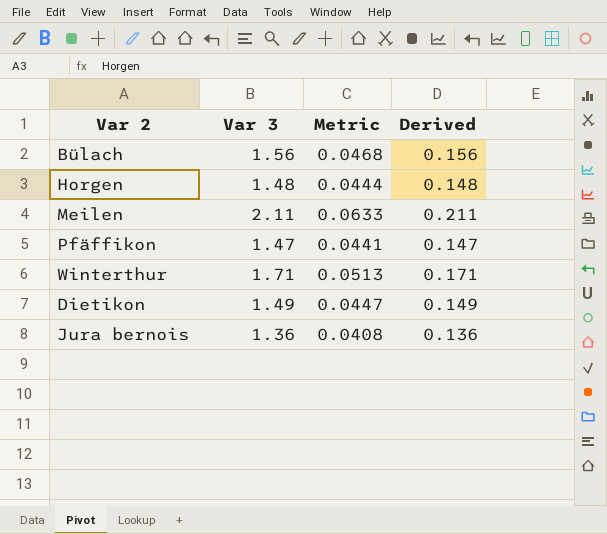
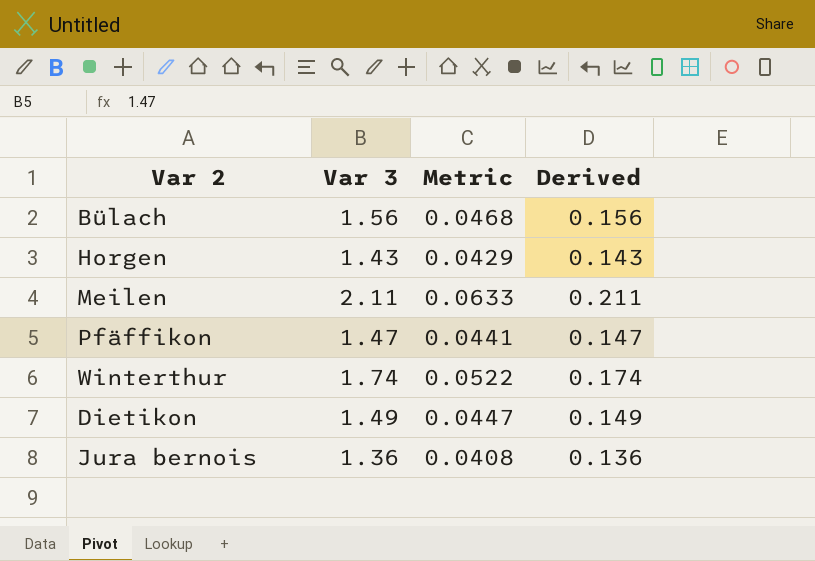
Horgen | Var 3: 1.48 -> 1.43
Horgen | Metric: 0.0444 -> 0.0429
Horgen | Derived: 0.148 -> 0.143
Winterthur | Var 3: 1.71 -> 1.74
Winterthur | Metric: 0.0513 -> 0.0522
Winterthur | Derived: 0.171 -> 0.174

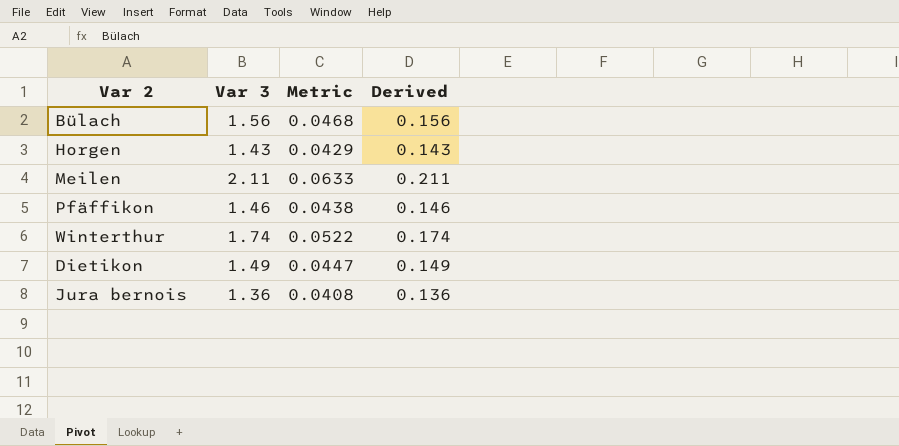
Pfäffikon | Var 3: 1.47 -> 1.46
Pfäffikon | Metric: 0.0441 -> 0.0438
Pfäffikon | Derived: 0.147 -> 0.146

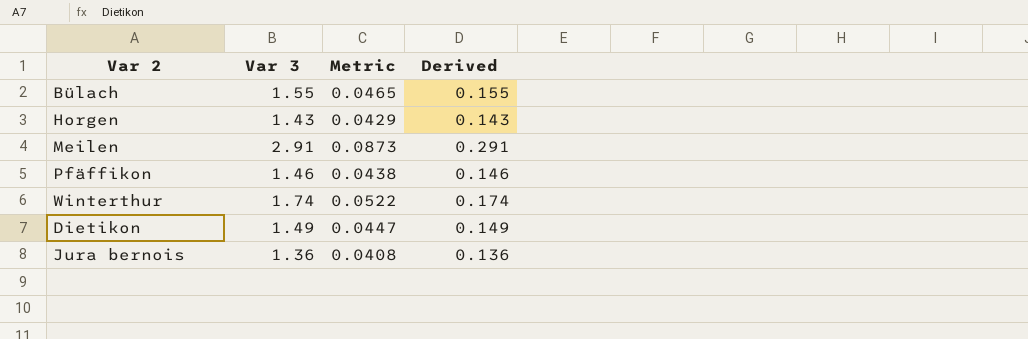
Bülach | Var 3: 1.56 -> 1.55
Bülach | Metric: 0.0468 -> 0.0465
Bülach | Derived: 0.156 -> 0.155
Meilen | Var 3: 2.11 -> 2.91
Meilen | Metric: 0.0633 -> 0.0873
Meilen | Derived: 0.211 -> 0.291

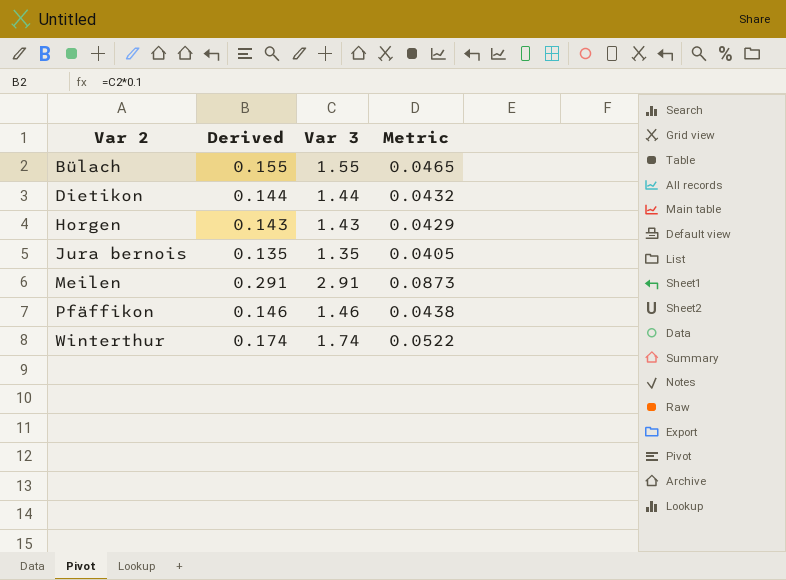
row order: none -> Var 2 ascending
column Derived | position: 4 -> 2
Dietikon | Derived: 0.149 -> 0.144
Dietikon | Var 3: 1.49 -> 1.44
Dietikon | Metric: 0.0447 -> 0.0432
Jura bernois | Derived: 0.136 -> 0.135
Jura bernois | Var 3: 1.36 -> 1.35
Jura bernois | Metric: 0.0408 -> 0.0405

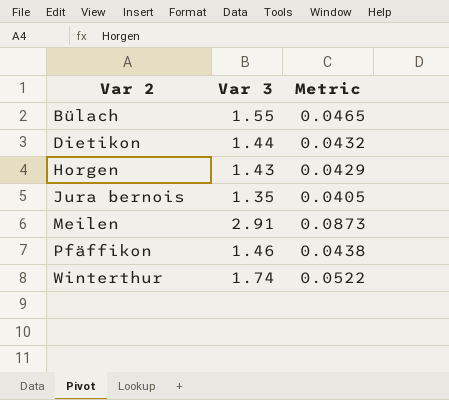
column Derived | formula: [Var 3] * 0.1 -> none

